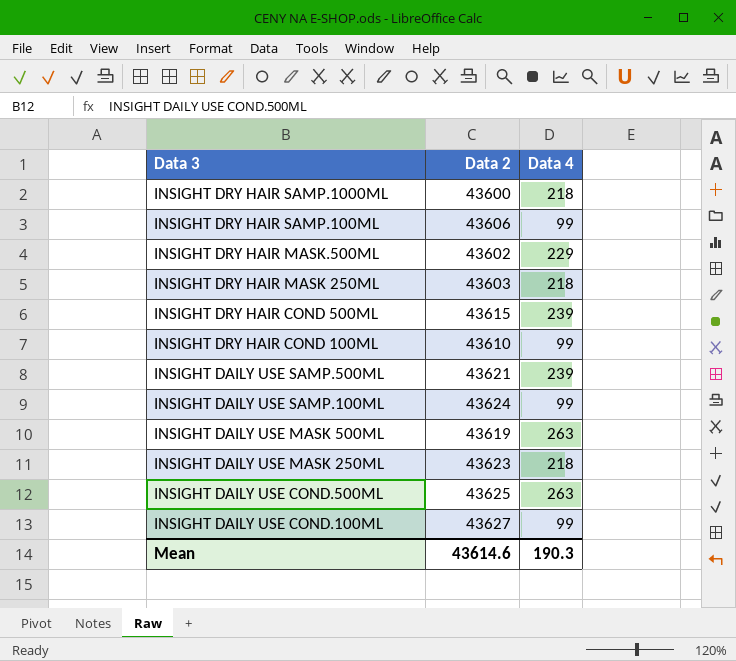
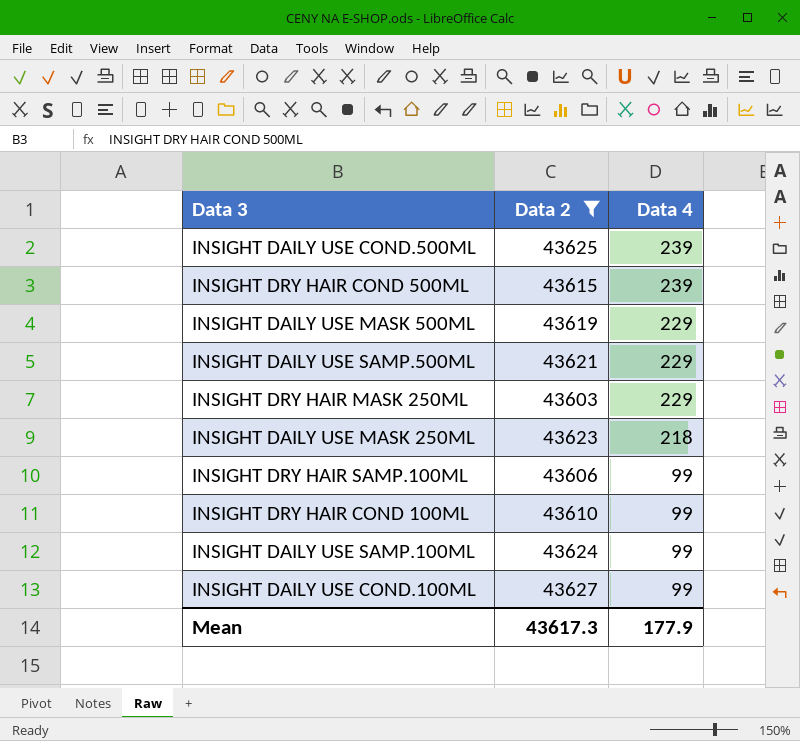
filter: none -> Data 2 >= 43603
row order: Data 3 descending -> Data 4 descending
INSIGHT DAILY USE COND.500ML | Data 4: 263 -> 239
INSIGHT DAILY USE MASK 500ML | Data 4: 263 -> 229
INSIGHT DAILY USE SAMP.500ML | Data 4: 239 -> 229
INSIGHT DRY HAIR MASK 250ML | Data 4: 218 -> 229
Mean | Data 2: 43614.6 -> 43617.3
Mean | Data 4: 190.3 -> 177.9

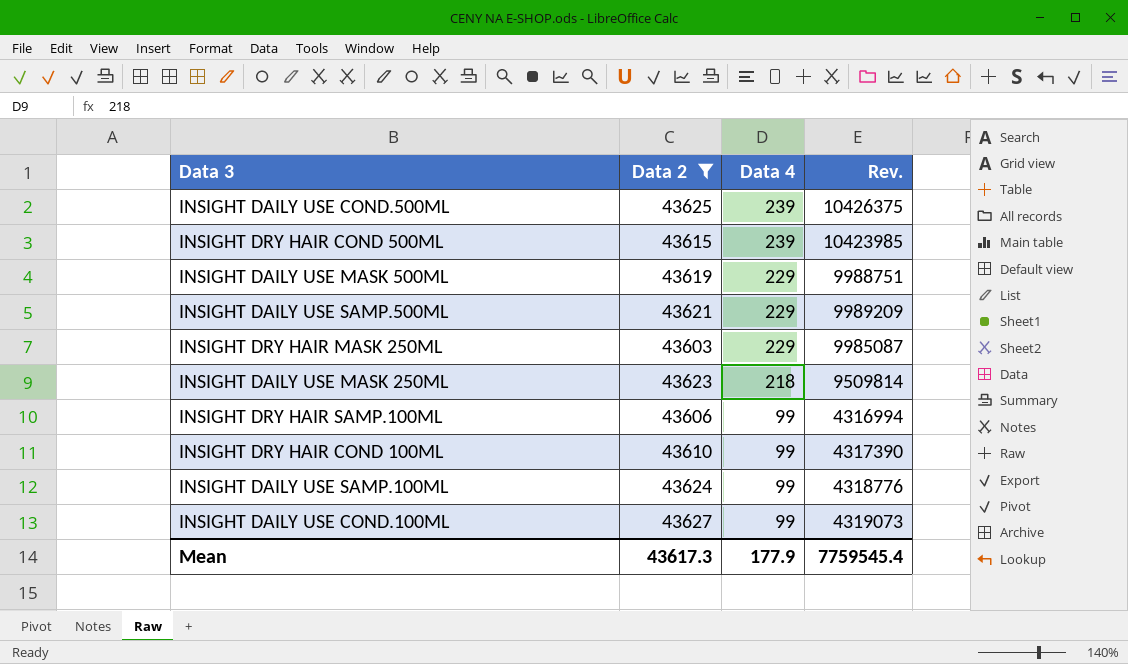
column Rev. | formula: none -> [Data 2] * [Data 4]

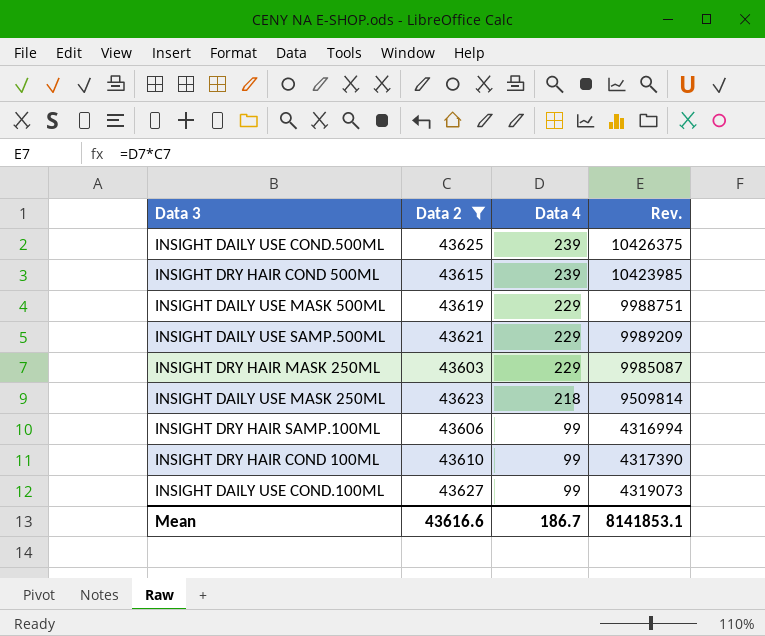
row INSIGHT DAILY USE SAMP.100ML: 43624 | 99 | 4318776 -> none
Mean | Data 2: 43617.3 -> 43616.6
Mean | Data 4: 177.9 -> 186.7
Mean | Rev.: 7759545.4 -> 8141853.1

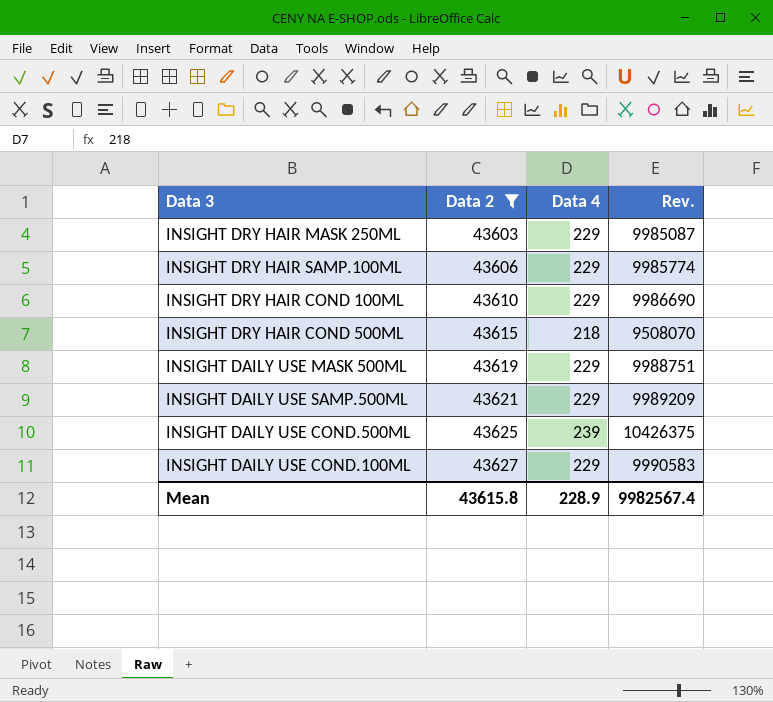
row order: Data 4 descending -> Data 2 ascending
row INSIGHT DAILY USE MASK 250ML: 43623 | 218 | 9509814 -> none
INSIGHT DRY HAIR SAMP.100ML | Data 4: 99 -> 229
INSIGHT DRY HAIR SAMP.100ML | Rev.: 4316994 -> 9985774
INSIGHT DRY HAIR COND 100ML | Data 4: 99 -> 229
INSIGHT DRY HAIR COND 100ML | Rev.: 4317390 -> 9986690
INSIGHT DRY HAIR COND 500ML | Data 4: 239 -> 218
INSIGHT DRY HAIR COND 500ML | Rev.: 10423985 -> 9508070
INSIGHT DAILY USE COND.100ML | Data 4: 99 -> 229
INSIGHT DAILY USE COND.100ML | Rev.: 4319073 -> 9990583
Mean | Data 2: 43616.6 -> 43615.8
Mean | Data 4: 186.7 -> 228.9
Mean | Rev.: 8141853.1 -> 9982567.4

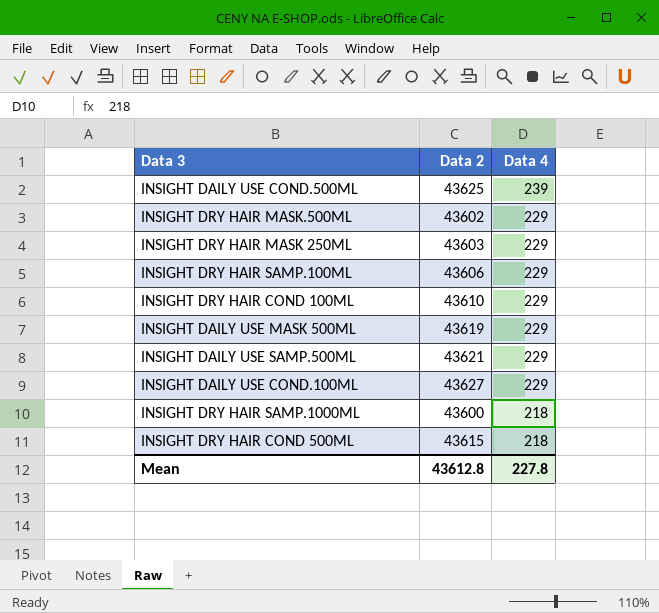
filter: Data 2 >= 43603 -> none
row order: Data 2 ascending -> Data 4 descending
column Rev. | formula: [Data 2] * [Data 4] -> none
Mean | Data 2: 43615.8 -> 43612.8
Mean | Data 4: 228.9 -> 227.8

